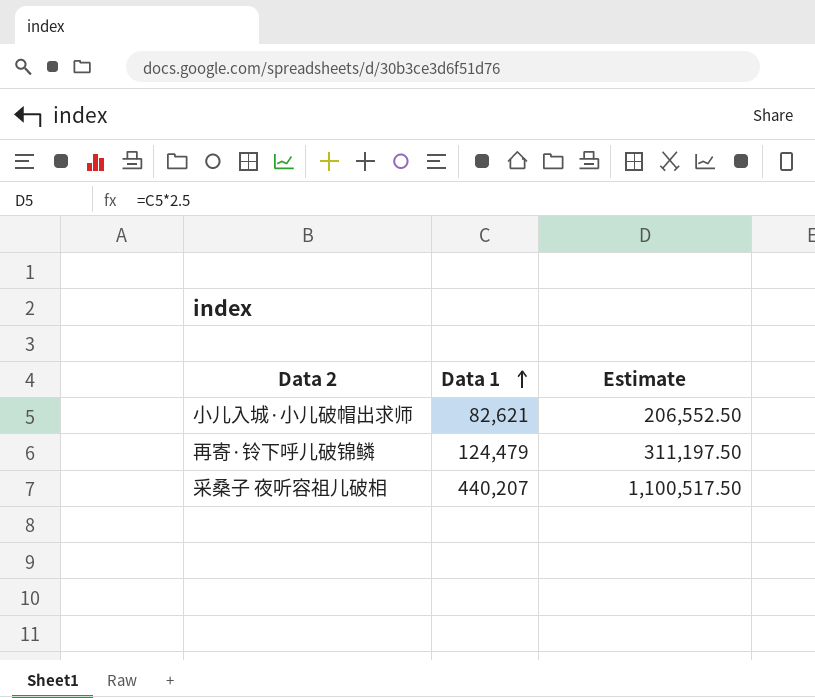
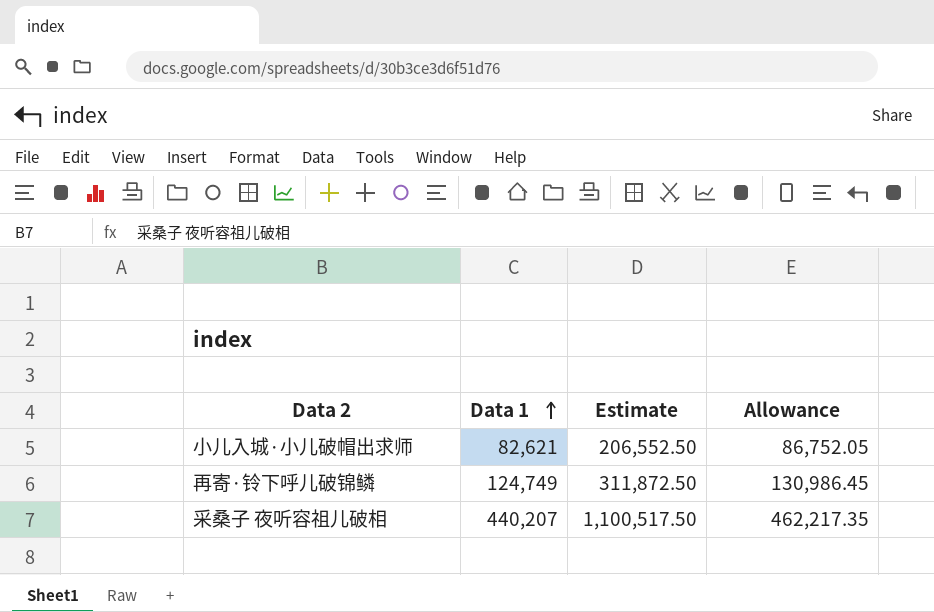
column Allowance | formula: none -> [Data 1] * 1.05
再寄·铃下呼儿破锦鳞 | Data 1: 124,479 -> 124,749
再寄·铃下呼儿破锦鳞 | Estimate: 311,197.50 -> 311,872.50

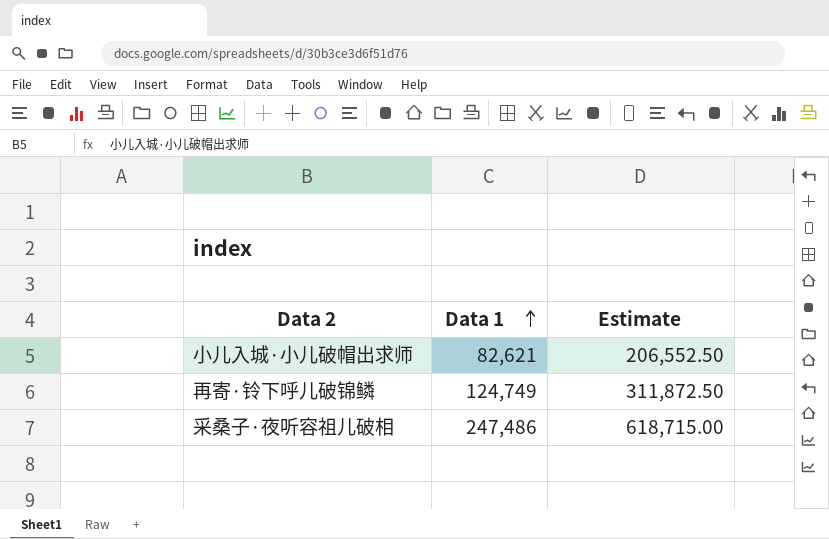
column Allowance | formula: [Data 1] * 1.05 -> none
row 采桑子 夜听容祖儿破相: 440,207 | 1,100,517.50 | 462,217.35 -> none
row 采桑子·夜听容祖儿破相: none -> 247,486 | 618,715.00

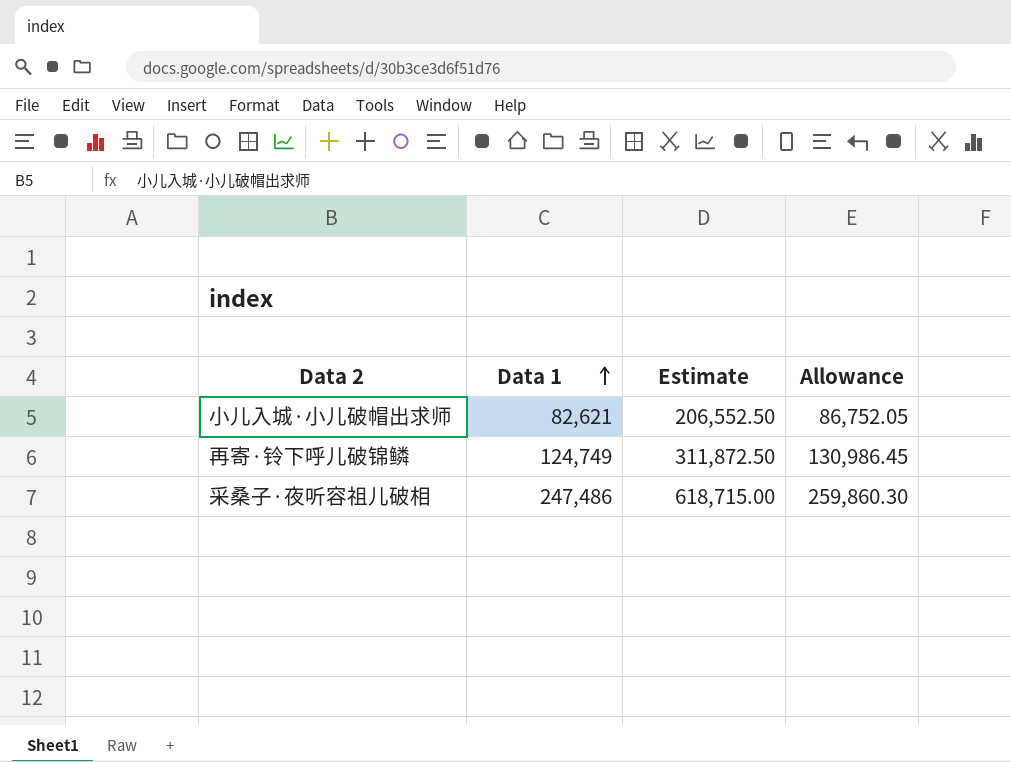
column Allowance | formula: none -> [Data 1] * 1.05

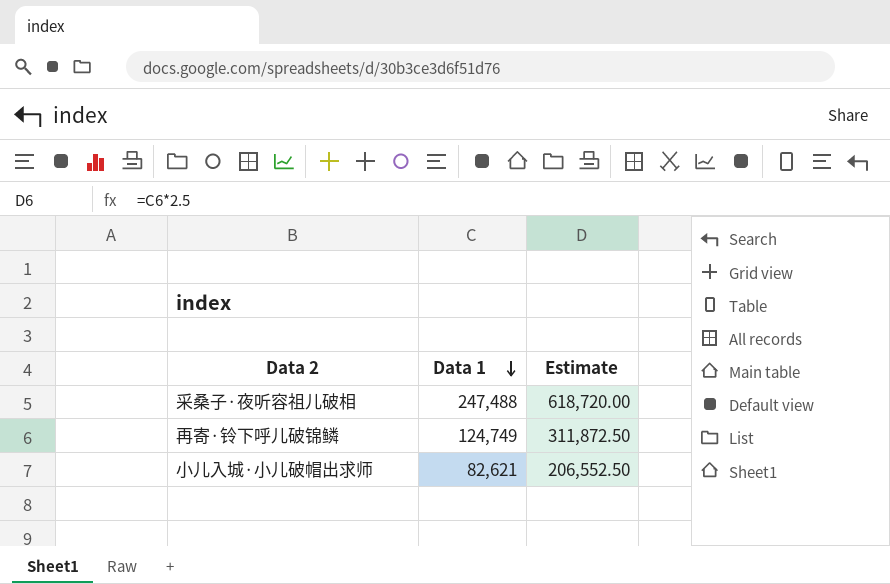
row order: Data 1 ascending -> Data 1 descending
column Allowance | formula: [Data 1] * 1.05 -> none
采桑子·夜听容祖儿破相 | Data 1: 247,486 -> 247,488
采桑子·夜听容祖儿破相 | Estimate: 618,715.00 -> 618,720.00

